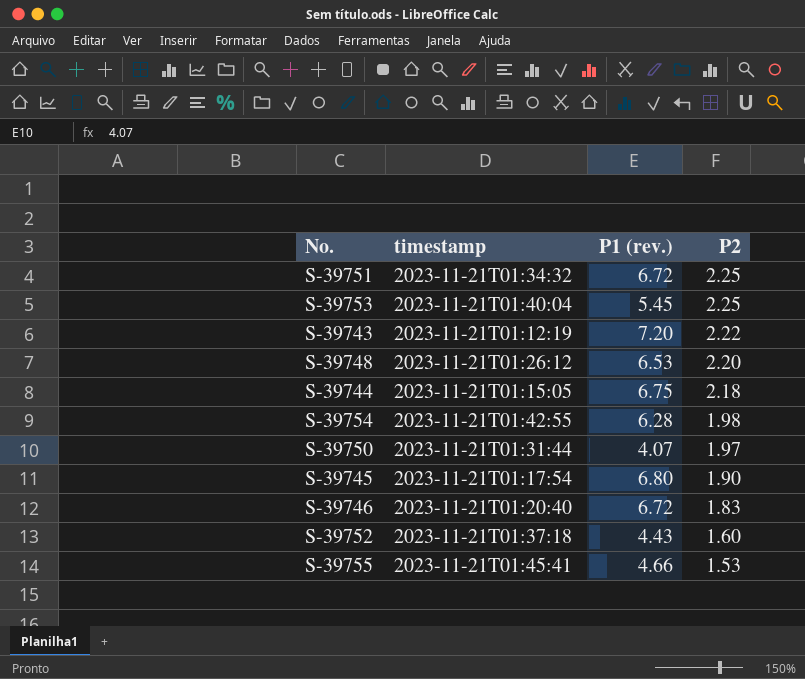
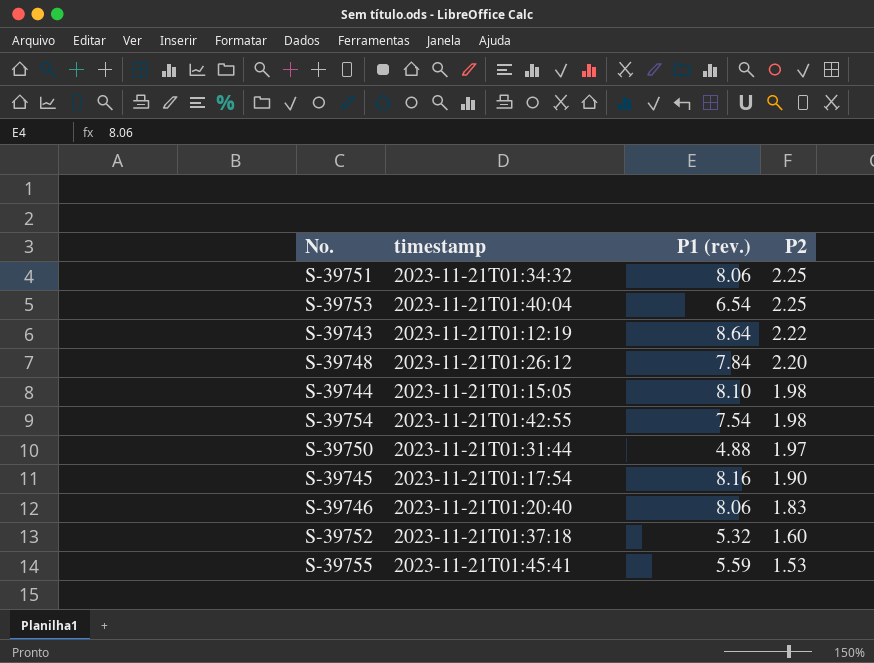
S-39751 | P1 (rev.): 6.72 -> 8.06
S-39753 | P1 (rev.): 5.45 -> 6.54
S-39743 | P1 (rev.): 7.20 -> 8.64
S-39748 | P1 (rev.): 6.53 -> 7.84
S-39744 | P1 (rev.): 6.75 -> 8.10
S-39744 | P2: 2.18 -> 1.98
S-39754 | P1 (rev.): 6.28 -> 7.54
S-39750 | P1 (rev.): 4.07 -> 4.88
S-39745 | P1 (rev.): 6.80 -> 8.16
S-39746 | P1 (rev.): 6.72 -> 8.06
S-39752 | P1 (rev.): 4.43 -> 5.32
S-39755 | P1 (rev.): 4.66 -> 5.59

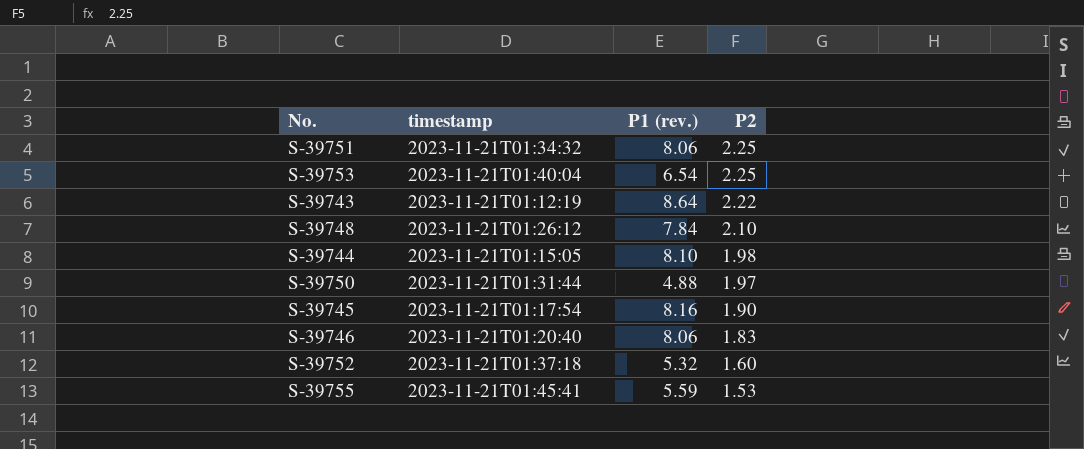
row S-39754: 2023-11-21T01:42:55 | 7.54 | 1.98 -> none
S-39748 | P2: 2.20 -> 2.10

